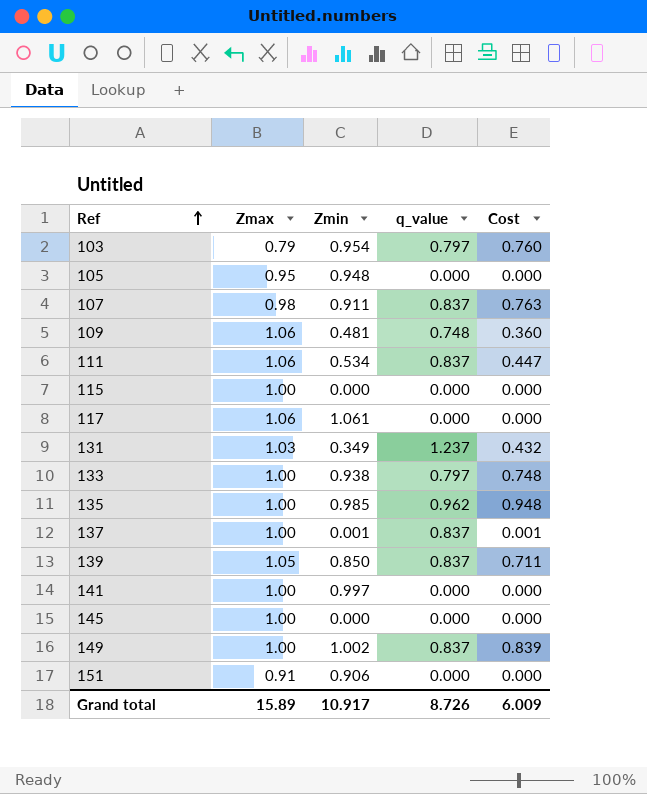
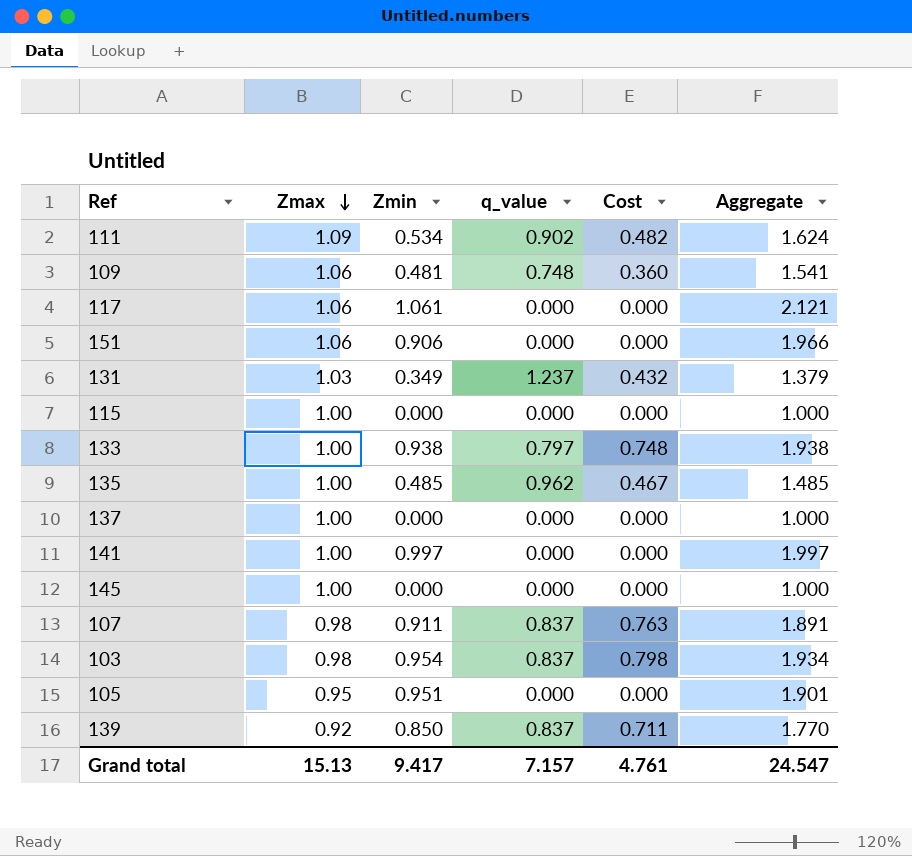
row order: Ref ascending -> Zmax descending
column Aggregate | formula: none -> [Zmax] + [Zmin]
row 149: 1.00 | 1.002 | 0.837 | 0.839 -> none
111 | Zmax: 1.06 -> 1.09
111 | q_value: 0.837 -> 0.902
111 | Cost: 0.447 -> 0.482
151 | Zmax: 0.91 -> 1.06
135 | Zmin: 0.985 -> 0.485
135 | Cost: 0.948 -> 0.467
137 | Zmin: 0.001 -> 0.000
137 | q_value: 0.837 -> 0.000
137 | Cost: 0.001 -> 0.000
103 | Zmax: 0.79 -> 0.98
103 | q_value: 0.797 -> 0.837
103 | Cost: 0.760 -> 0.798
105 | Zmin: 0.948 -> 0.951
139 | Zmax: 1.05 -> 0.92
Grand total | Zmax: 15.89 -> 15.13
Grand total | Zmin: 10.917 -> 9.417
Grand total | q_value: 8.726 -> 7.157
Grand total | Cost: 6.009 -> 4.761

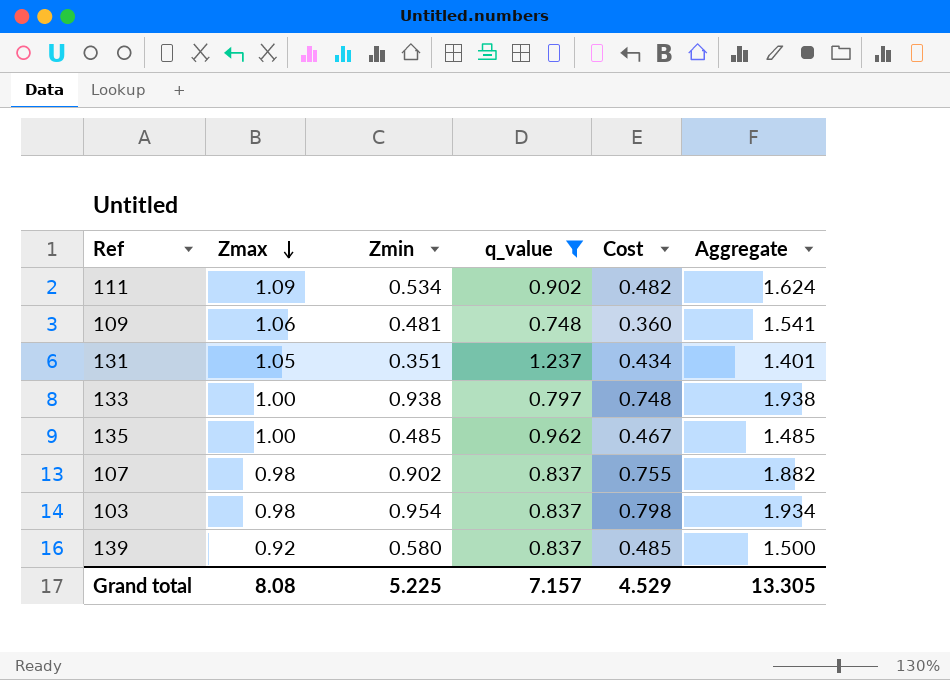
filter: none -> q_value != 0.000
131 | Zmax: 1.03 -> 1.05
131 | Zmin: 0.349 -> 0.351
131 | Cost: 0.432 -> 0.434
131 | Aggregate: 1.379 -> 1.401
107 | Zmin: 0.911 -> 0.902
107 | Cost: 0.763 -> 0.755
107 | Aggregate: 1.891 -> 1.882
139 | Zmin: 0.850 -> 0.580
139 | Cost: 0.711 -> 0.485
139 | Aggregate: 1.770 -> 1.500
Grand total | Zmax: 15.13 -> 8.08
Grand total | Zmin: 9.417 -> 5.225
Grand total | Cost: 4.761 -> 4.529
Grand total | Aggregate: 24.547 -> 13.305

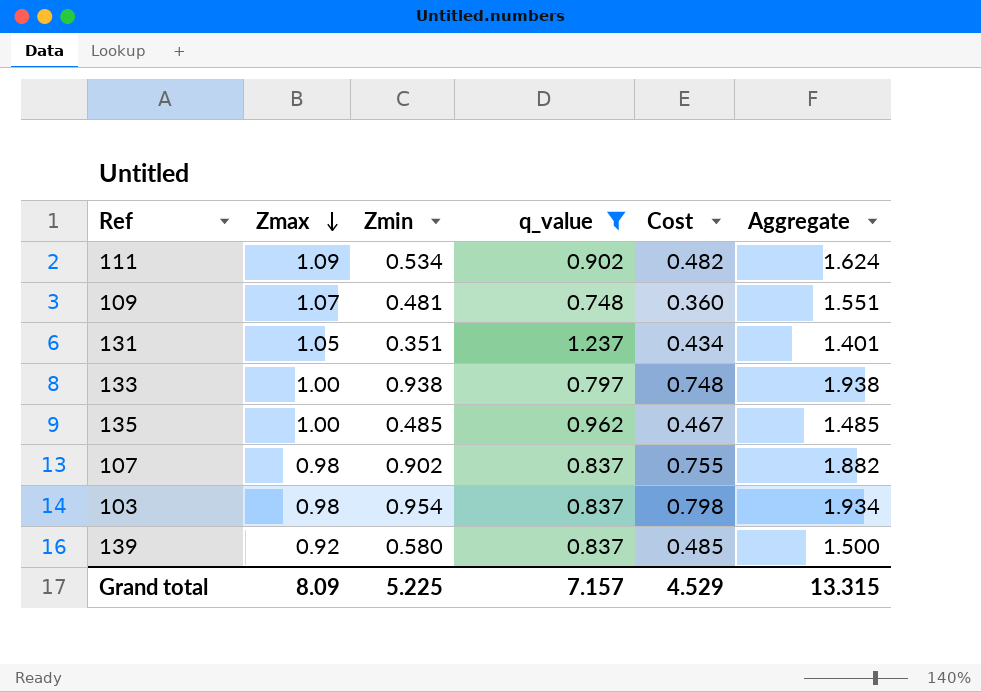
109 | Zmax: 1.06 -> 1.07
109 | Aggregate: 1.541 -> 1.551
Grand total | Zmax: 8.08 -> 8.09
Grand total | Aggregate: 13.305 -> 13.315

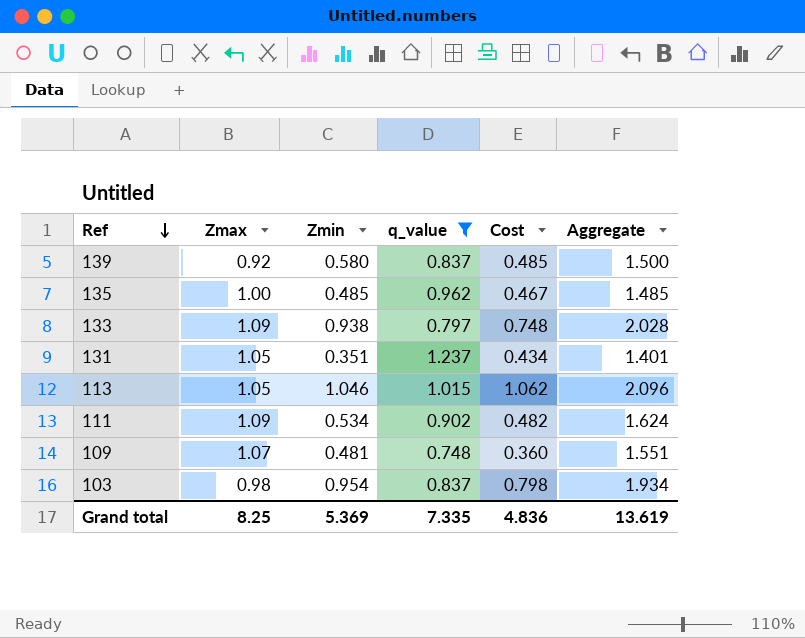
row order: Zmax descending -> Ref descending
row 107: 0.98 | 0.902 | 0.837 | 0.755 | 1.882 -> none
133 | Zmax: 1.00 -> 1.09
133 | Aggregate: 1.938 -> 2.028
row 113: none -> 1.05 | 1.046 | 1.015 | 1.062 | 2.096
Grand total | Zmax: 8.09 -> 8.25
Grand total | Zmin: 5.225 -> 5.369
Grand total | q_value: 7.157 -> 7.335
Grand total | Cost: 4.529 -> 4.836
Grand total | Aggregate: 13.315 -> 13.619

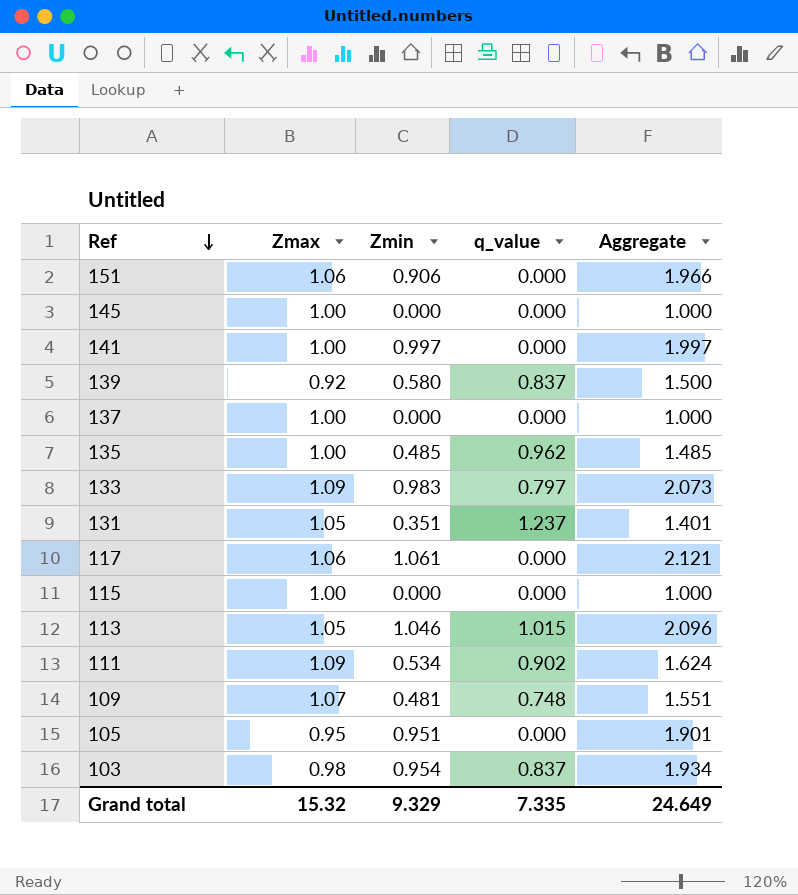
filter: q_value != 0.000 -> none
column Cost | formula: [Zmin] * [q_value] -> none
133 | Zmin: 0.938 -> 0.983
133 | Aggregate: 2.028 -> 2.073
Grand total | Zmax: 8.25 -> 15.32
Grand total | Zmin: 5.369 -> 9.329
Grand total | Aggregate: 13.619 -> 24.649

